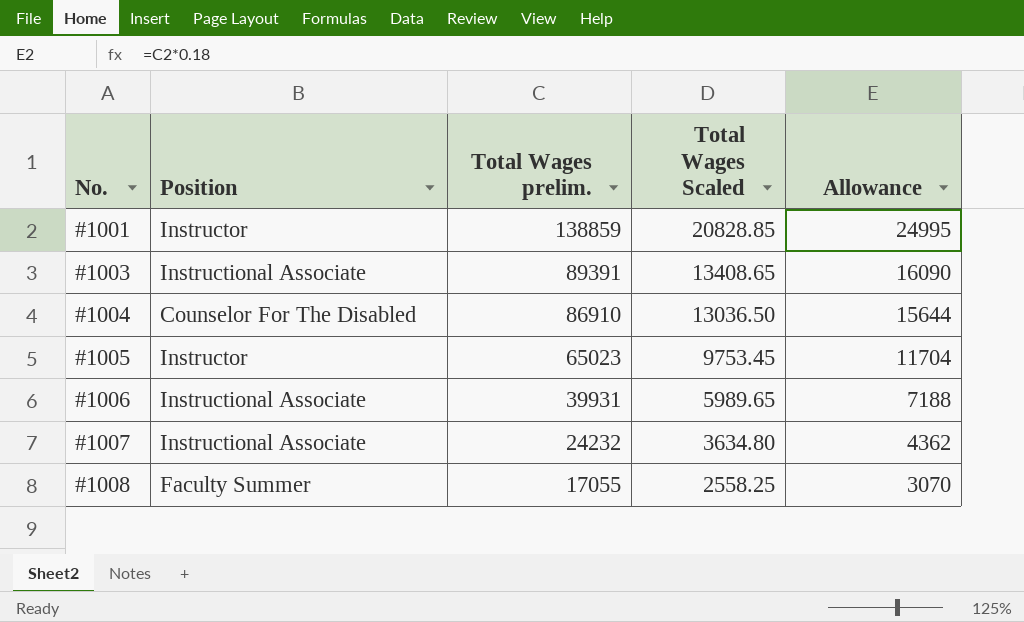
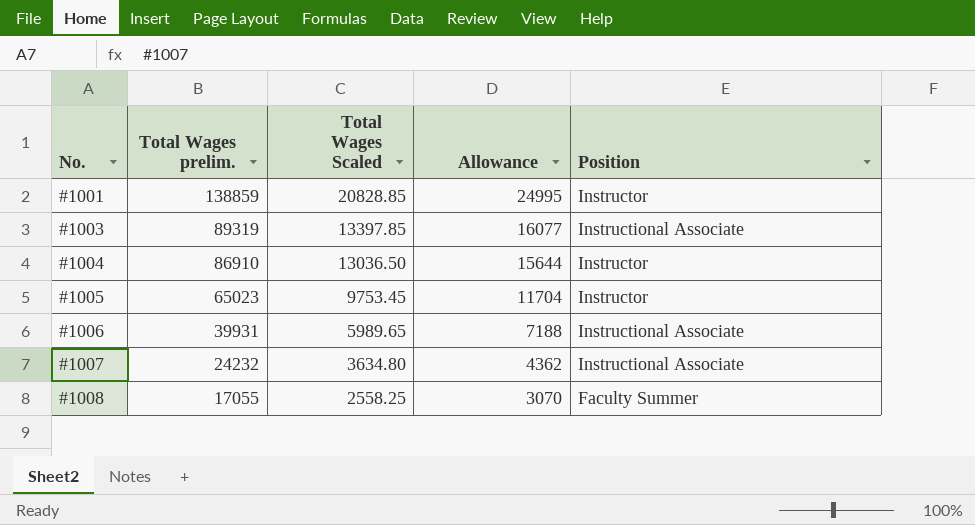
column Position | position: 2 -> 5
#1003 | Total Wages prelim.: 89391 -> 89319
#1003 | Total Wages Scaled: 13408.65 -> 13397.85
#1003 | Allowance: 16090 -> 16077
#1004 | Position: Counselor For The Disabled -> Instructor

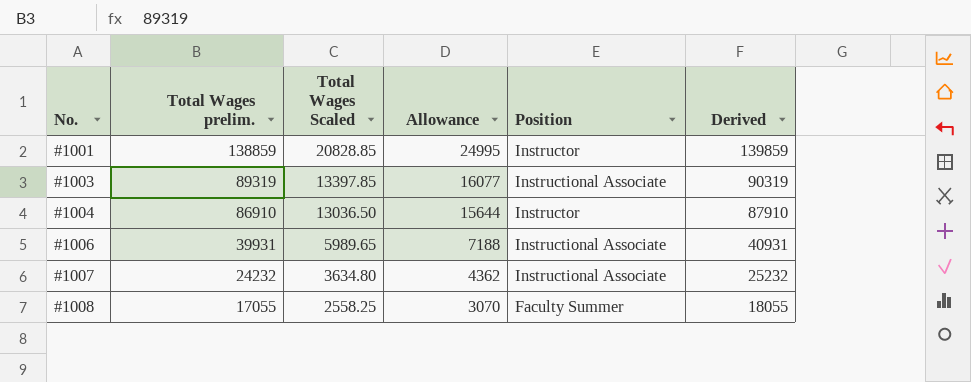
column Derived | formula: none -> [Total Wages prelim.] + 1000
row #1005: 65023 | 9753.45 | 11704 | Instructor -> none

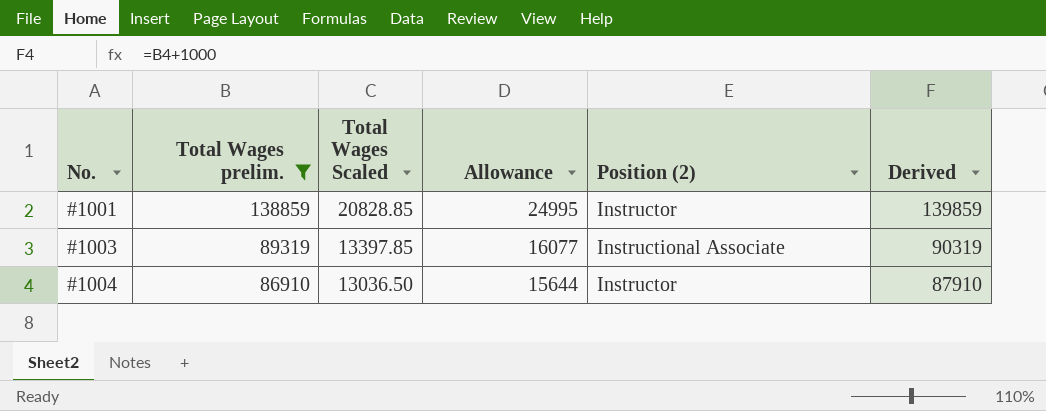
filter: none -> Total Wages prelim. >= 86910
column name: Position -> Position (2)

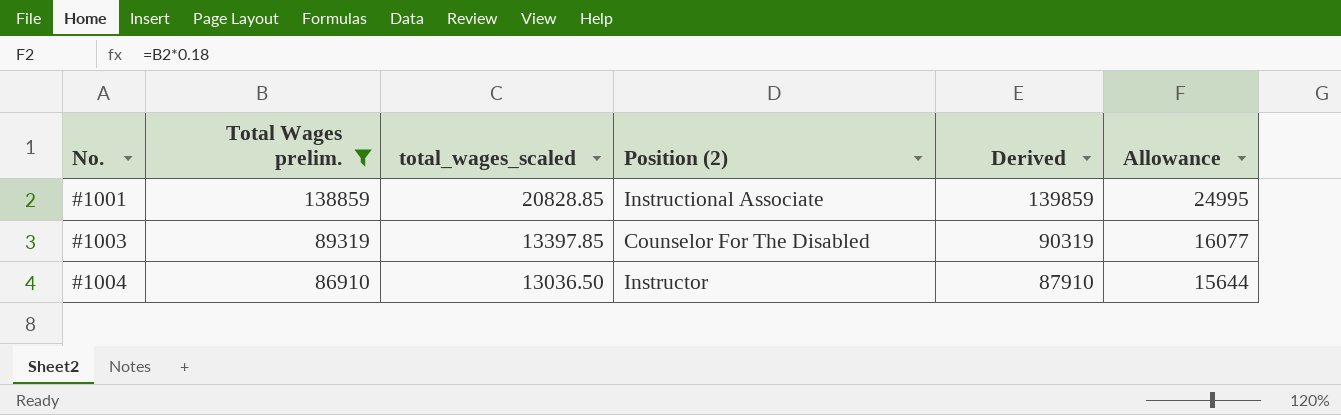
column name: Total Wages Scaled -> total_wages_scaled
column Allowance | position: 4 -> 6
#1001 | Position (2): Instructor -> Instructional Associate
#1003 | Position (2): Instructional Associate -> Counselor For The Disabled

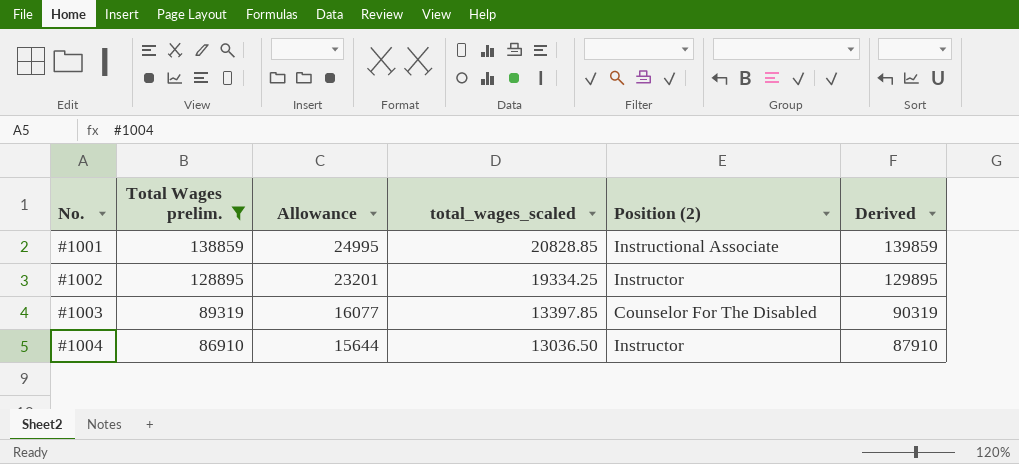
column Allowance | position: 6 -> 3
row #1002: none -> 128895 | 23201 | 19334.25 | Instructor | 129895

